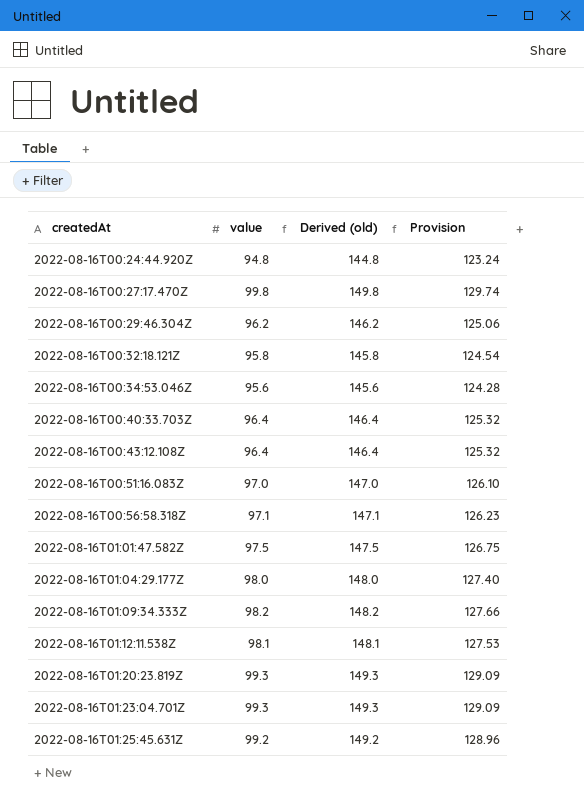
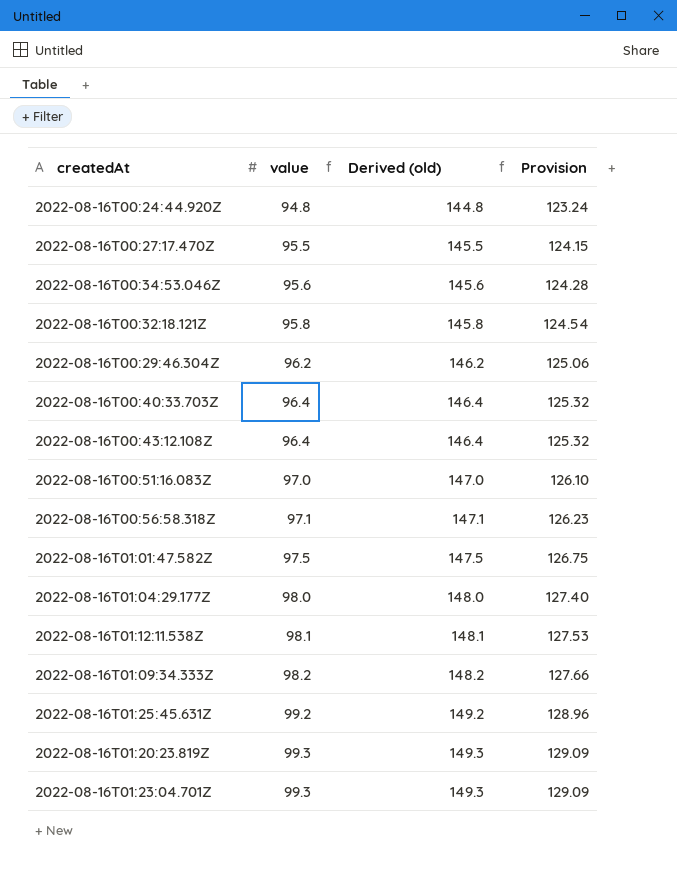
row order: createdAt ascending -> value ascending
2022-08-16T00:27:17.470Z | value: 99.8 -> 95.5
2022-08-16T00:27:17.470Z | Derived (old): 149.8 -> 145.5
2022-08-16T00:27:17.470Z | Provision: 129.74 -> 124.15

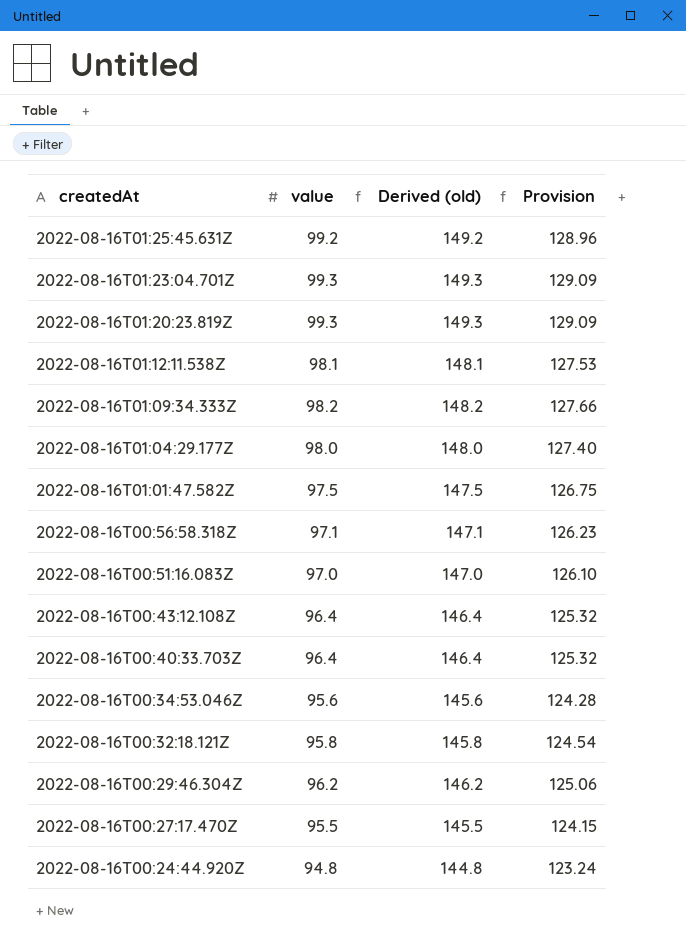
row order: value ascending -> createdAt descending

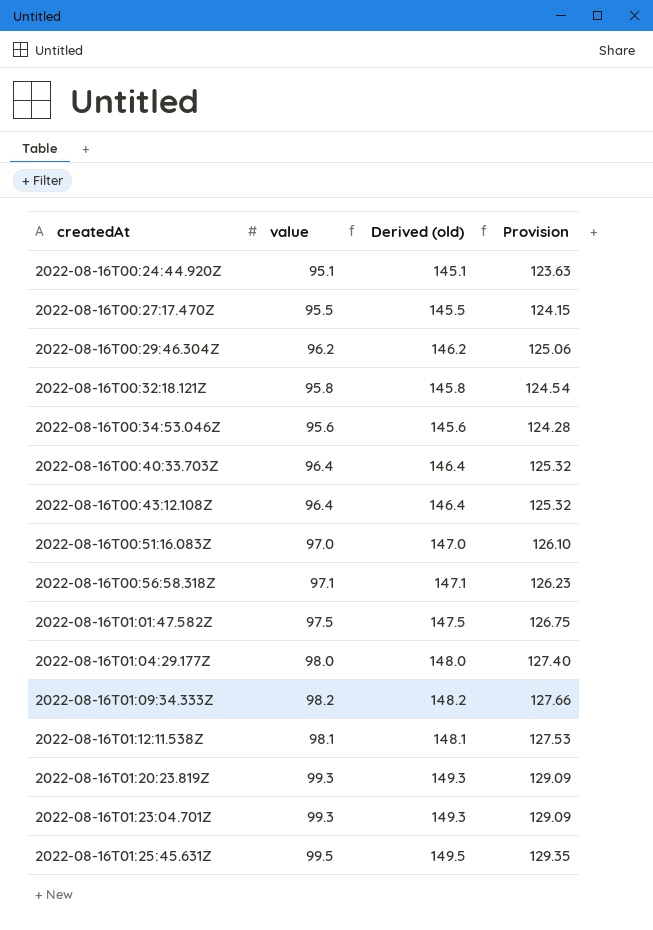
row order: createdAt descending -> createdAt ascending
2022-08-16T00:24:44.920Z | value: 94.8 -> 95.1
2022-08-16T00:24:44.920Z | Derived (old): 144.8 -> 145.1
2022-08-16T00:24:44.920Z | Provision: 123.24 -> 123.63
2022-08-16T01:25:45.631Z | value: 99.2 -> 99.5
2022-08-16T01:25:45.631Z | Derived (old): 149.2 -> 149.5
2022-08-16T01:25:45.631Z | Provision: 128.96 -> 129.35

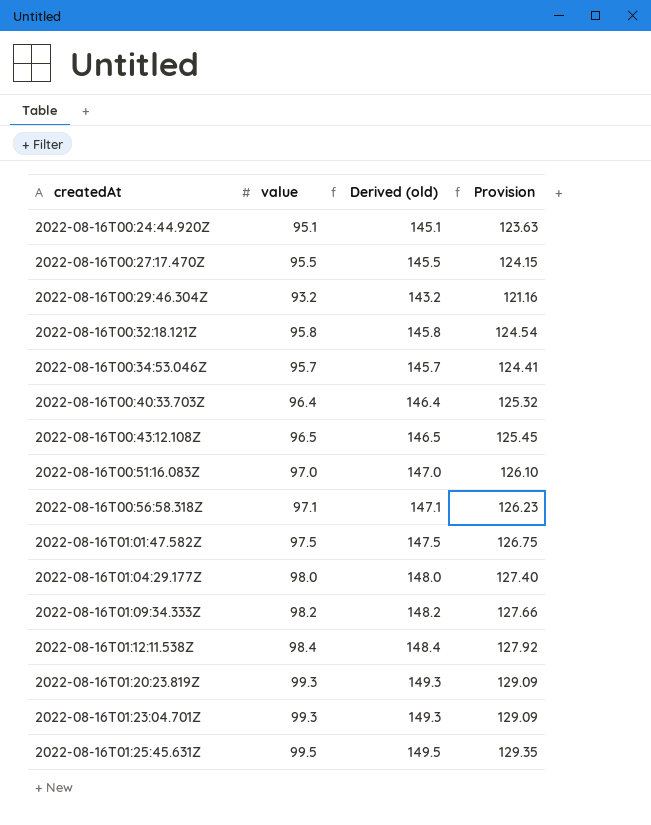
2022-08-16T00:29:46.304Z | value: 96.2 -> 93.2
2022-08-16T00:29:46.304Z | Derived (old): 146.2 -> 143.2
2022-08-16T00:29:46.304Z | Provision: 125.06 -> 121.16
2022-08-16T00:34:53.046Z | value: 95.6 -> 95.7
2022-08-16T00:34:53.046Z | Derived (old): 145.6 -> 145.7
2022-08-16T00:34:53.046Z | Provision: 124.28 -> 124.41
2022-08-16T00:43:12.108Z | value: 96.4 -> 96.5
2022-08-16T00:43:12.108Z | Derived (old): 146.4 -> 146.5
2022-08-16T00:43:12.108Z | Provision: 125.32 -> 125.45
2022-08-16T01:12:11.538Z | value: 98.1 -> 98.4
2022-08-16T01:12:11.538Z | Derived (old): 148.1 -> 148.4
2022-08-16T01:12:11.538Z | Provision: 127.53 -> 127.92

